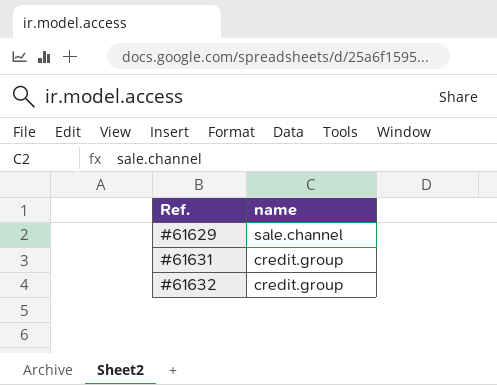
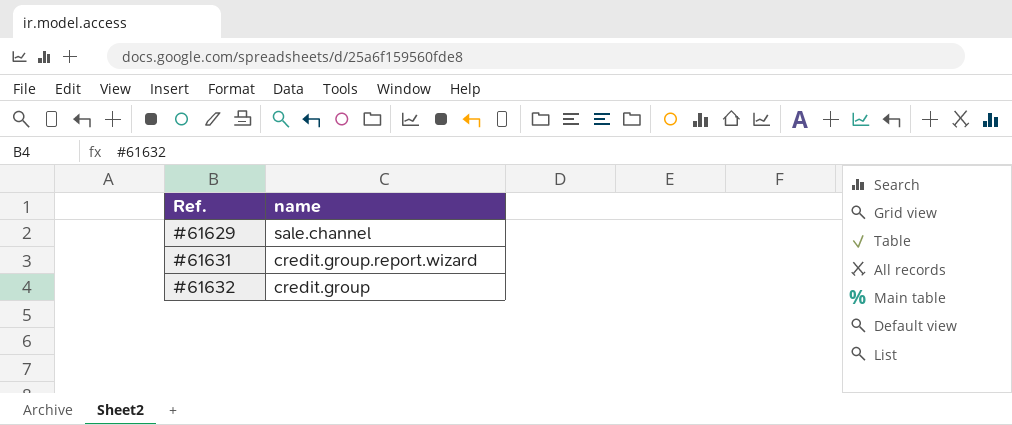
#61631 | name: credit.group -> credit.group.report.wizard

